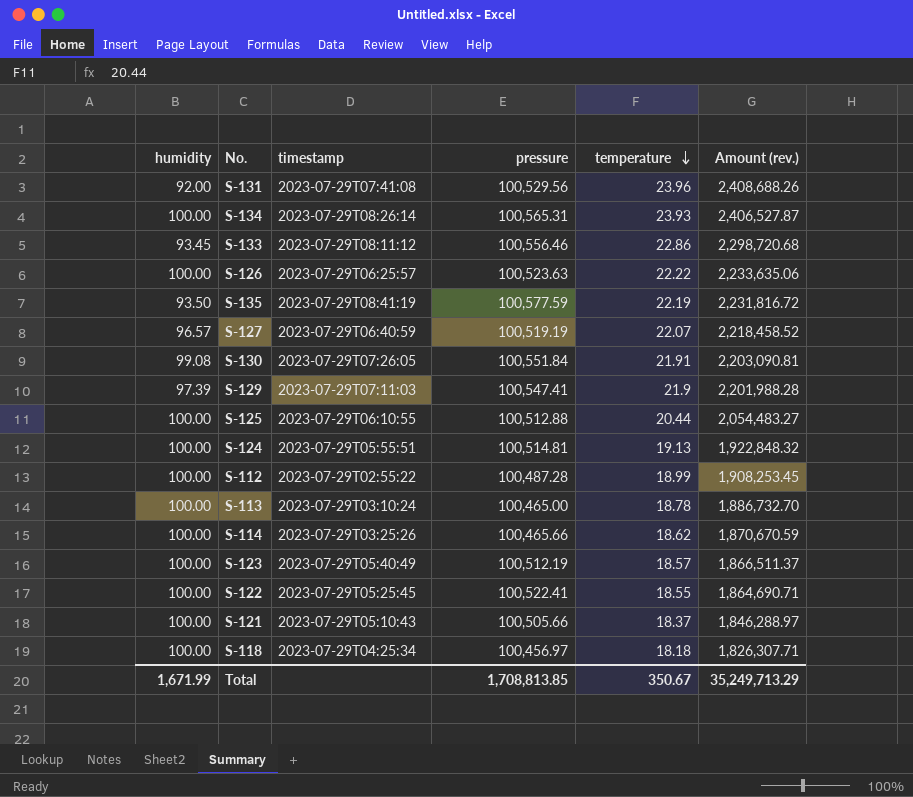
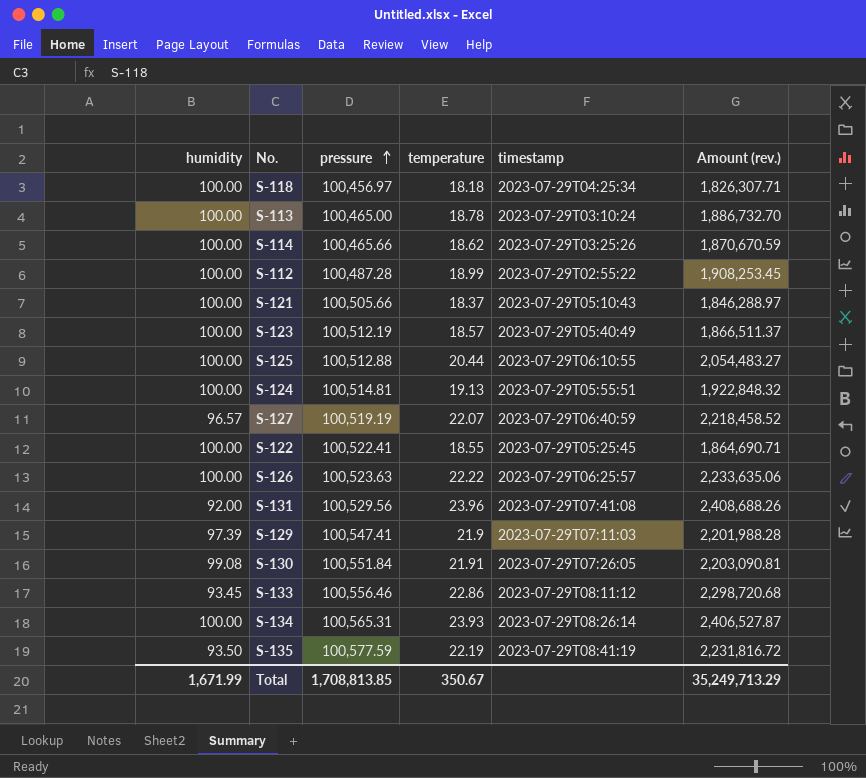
row order: temperature descending -> pressure ascending
column timestamp | position: 3 -> 5

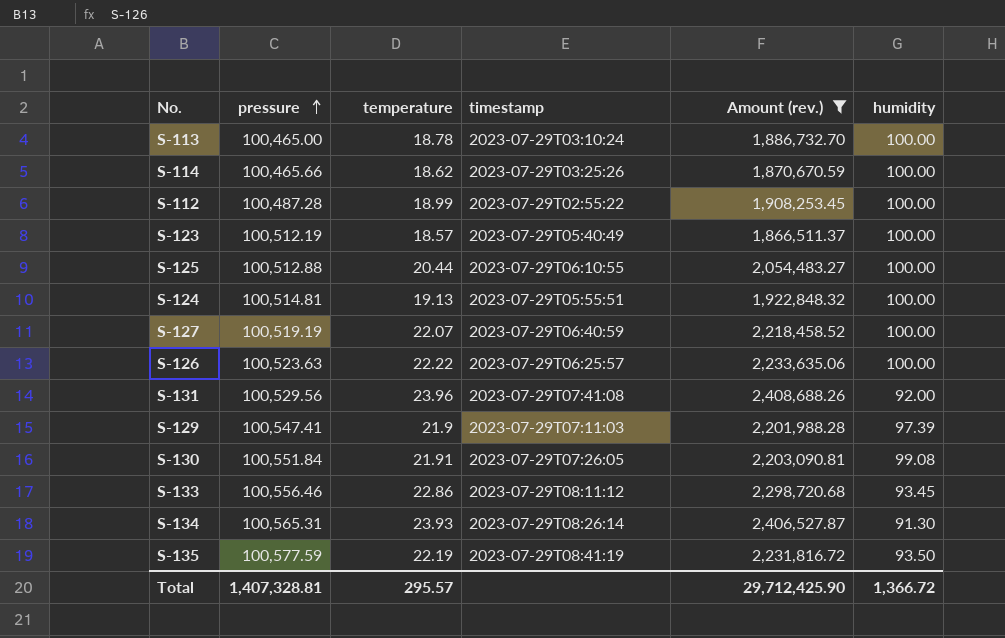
filter: none -> Amount (rev.) >= 1,866,511.37
column humidity | position: 1 -> 6
S-127 | humidity: 96.57 -> 100.00
S-134 | humidity: 100.00 -> 91.30
Total | pressure: 1,708,813.85 -> 1,407,328.81
Total | temperature: 350.67 -> 295.57
Total | Amount (rev.): 35,249,713.29 -> 29,712,425.90
Total | humidity: 1,671.99 -> 1,366.72

